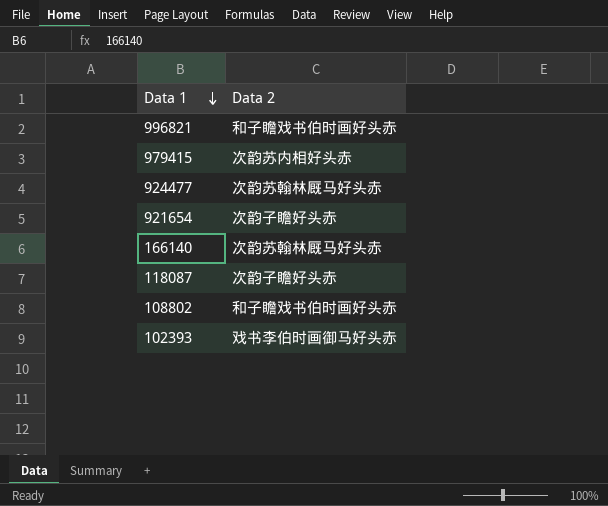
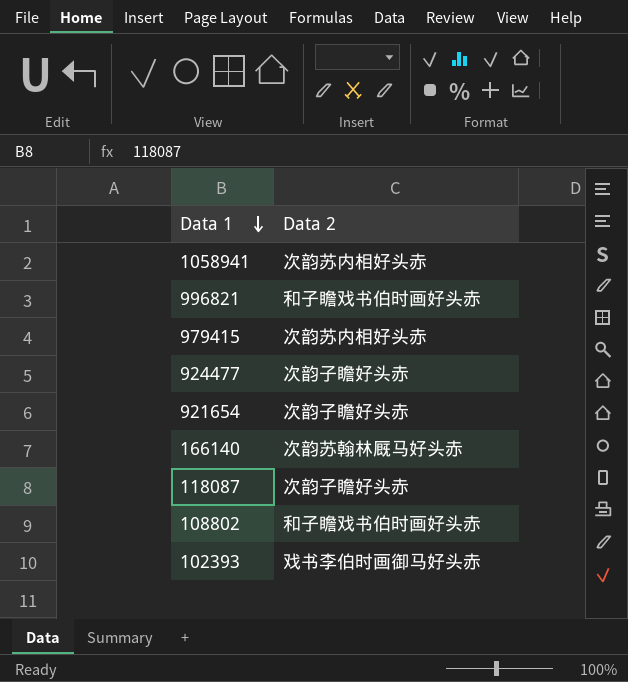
row 1058941: none -> 次韵苏内相好头赤
924477 | Data 2: 次韵苏翰林厩马好头赤 -> 次韵子瞻好头赤

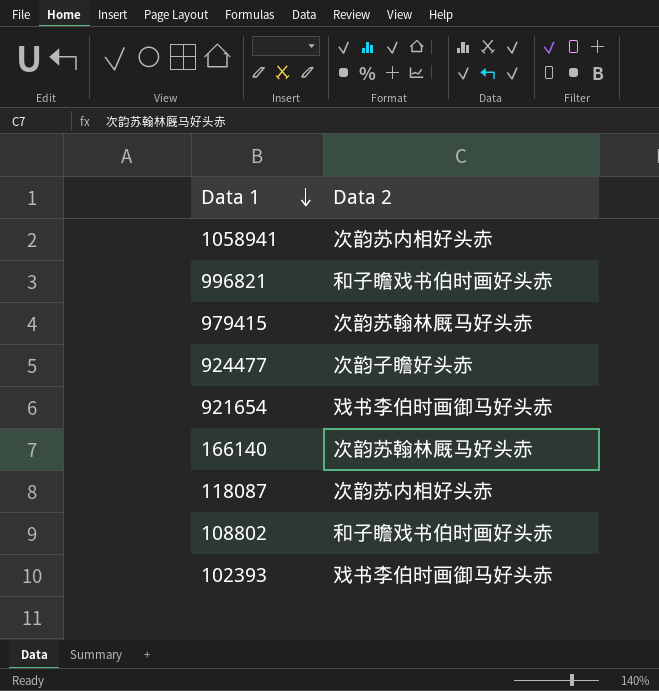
979415 | Data 2: 次韵苏内相好头赤 -> 次韵苏翰林厩马好头赤
921654 | Data 2: 次韵子瞻好头赤 -> 戏书李伯时画御马好头赤
118087 | Data 2: 次韵子瞻好头赤 -> 次韵苏内相好头赤

